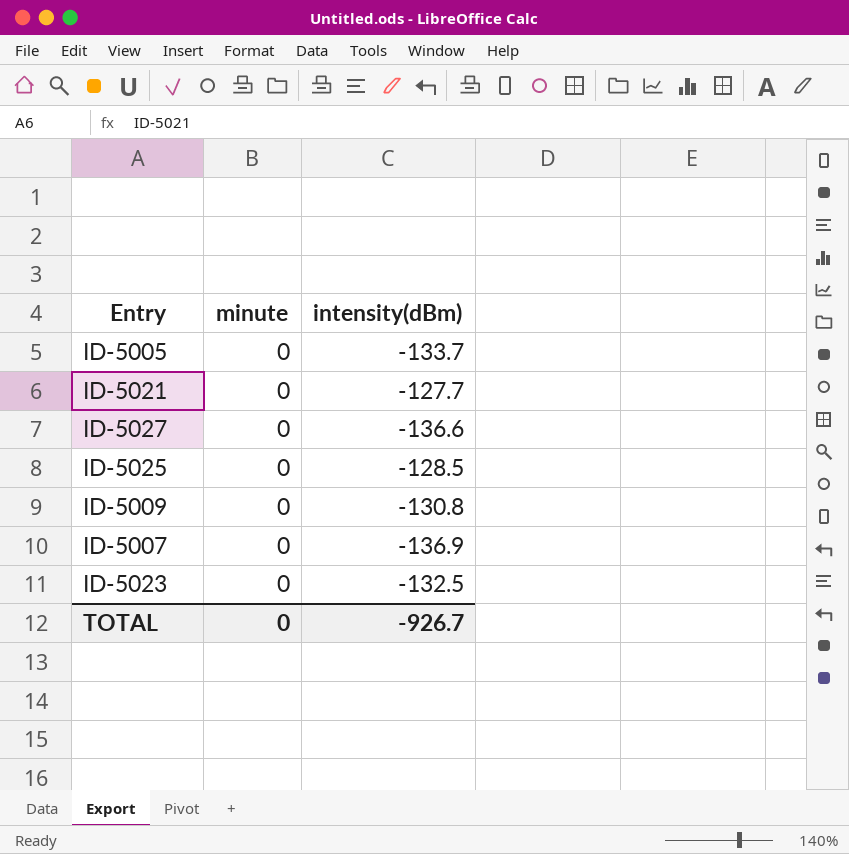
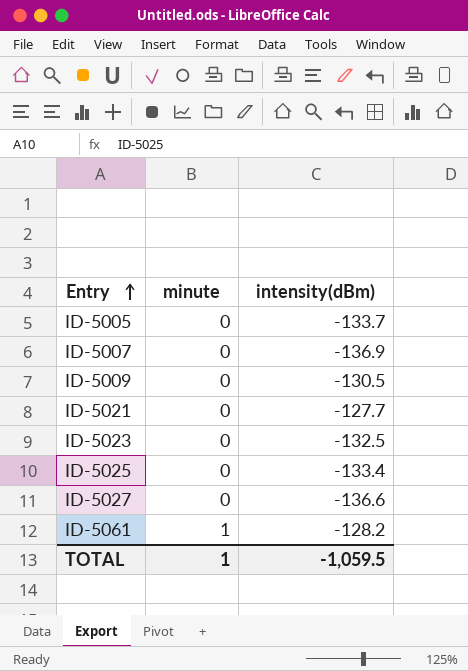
row order: none -> Entry ascending
ID-5009 | intensity(dBm): -130.8 -> -130.5
ID-5025 | intensity(dBm): -128.5 -> -133.4
row ID-5061: none -> 1 | -128.2
TOTAL | minute: 0 -> 1
TOTAL | intensity(dBm): -926.7 -> -1,059.5

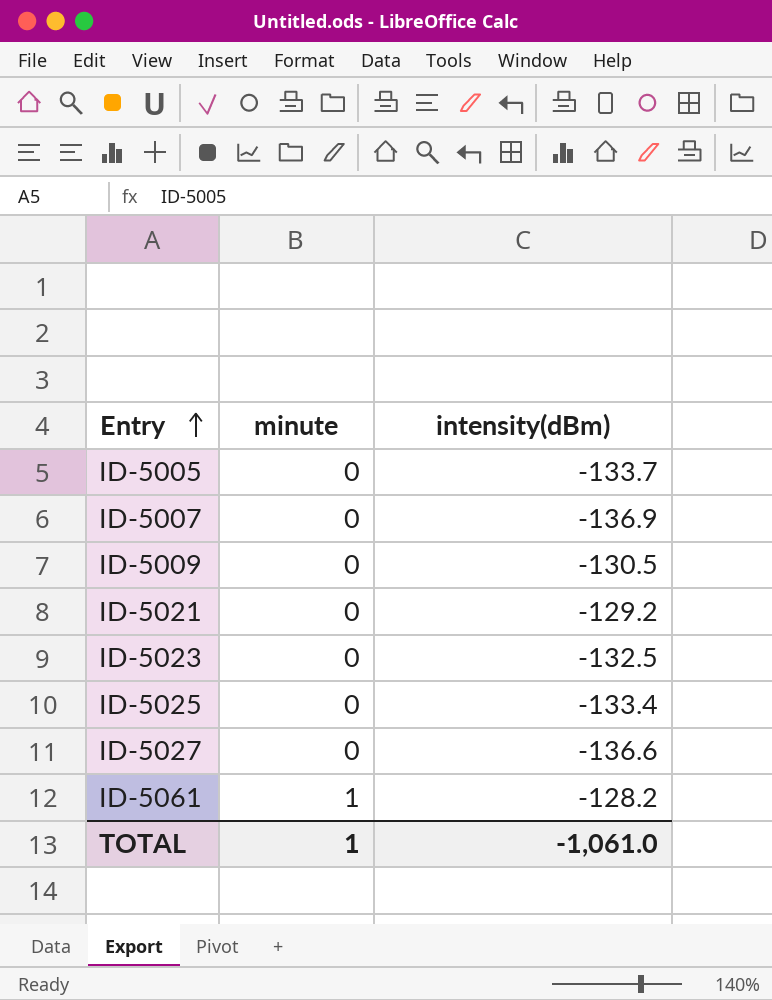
ID-5021 | intensity(dBm): -127.7 -> -129.2
TOTAL | intensity(dBm): -1,059.5 -> -1,061.0

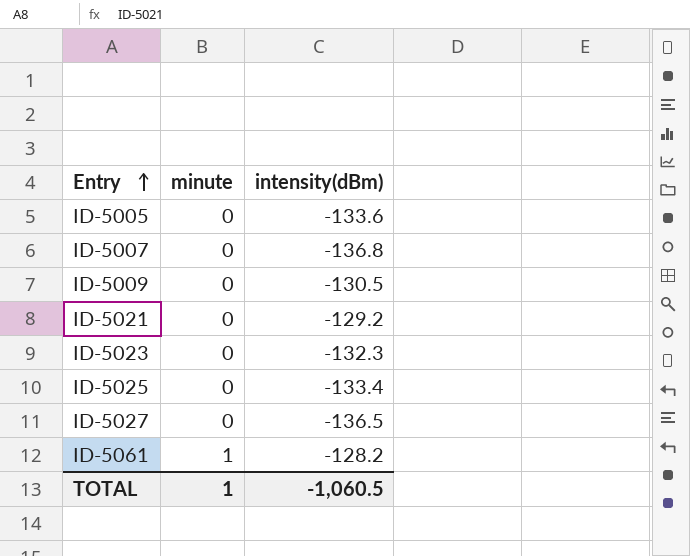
ID-5005 | intensity(dBm): -133.7 -> -133.6
ID-5007 | intensity(dBm): -136.9 -> -136.8
ID-5023 | intensity(dBm): -132.5 -> -132.3
ID-5027 | intensity(dBm): -136.6 -> -136.5
TOTAL | intensity(dBm): -1,061.0 -> -1,060.5

